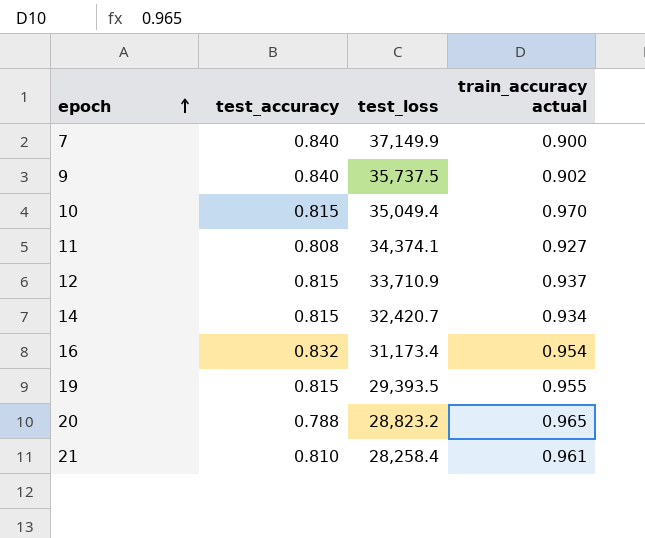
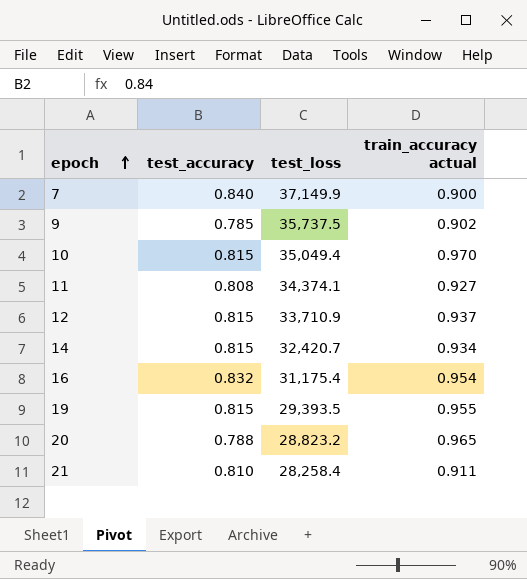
9 | test_accuracy: 0.840 -> 0.785
16 | test_loss: 31,173.4 -> 31,175.4
21 | train_accuracy actual: 0.961 -> 0.911

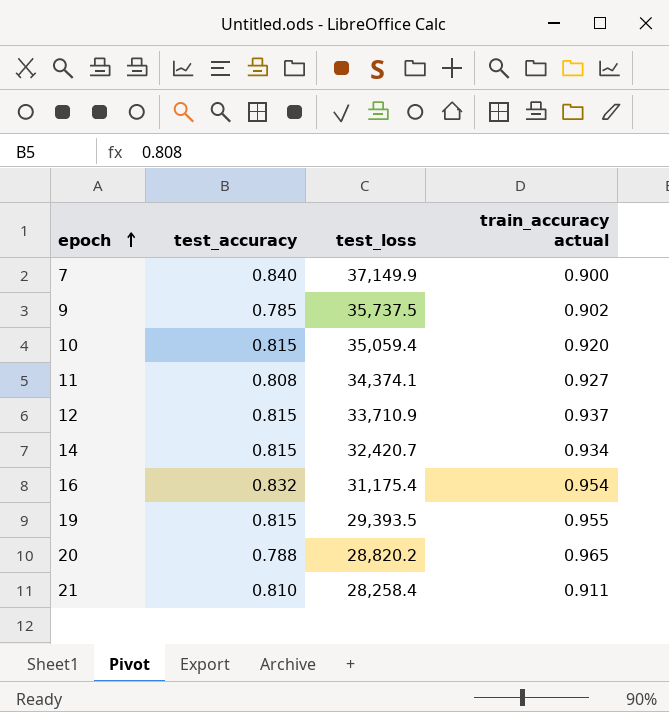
10 | test_loss: 35,049.4 -> 35,059.4
10 | train_accuracy actual: 0.970 -> 0.920
20 | test_loss: 28,823.2 -> 28,820.2

